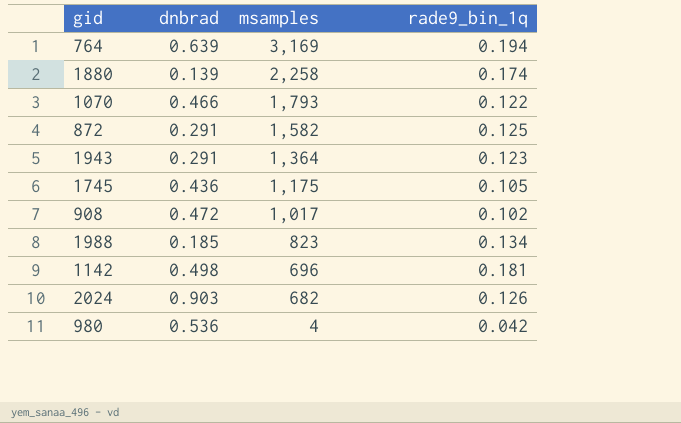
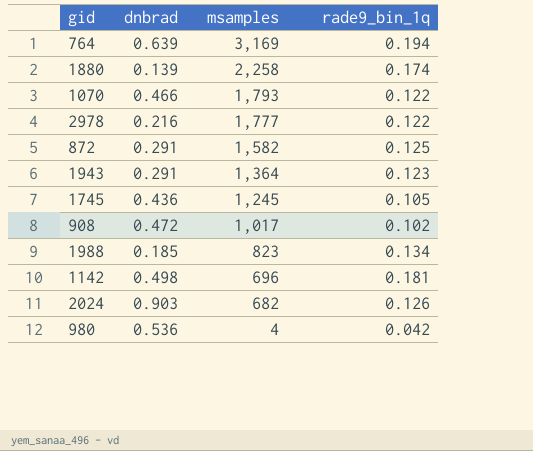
row 2978: none -> 0.216 | 1,777 | 0.122
1745 | msamples: 1,175 -> 1,245

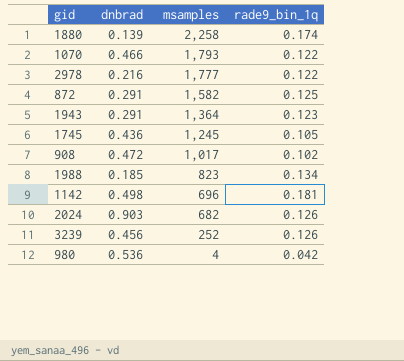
row 764: 0.639 | 3,169 | 0.194 -> none
row 3239: none -> 0.456 | 252 | 0.126

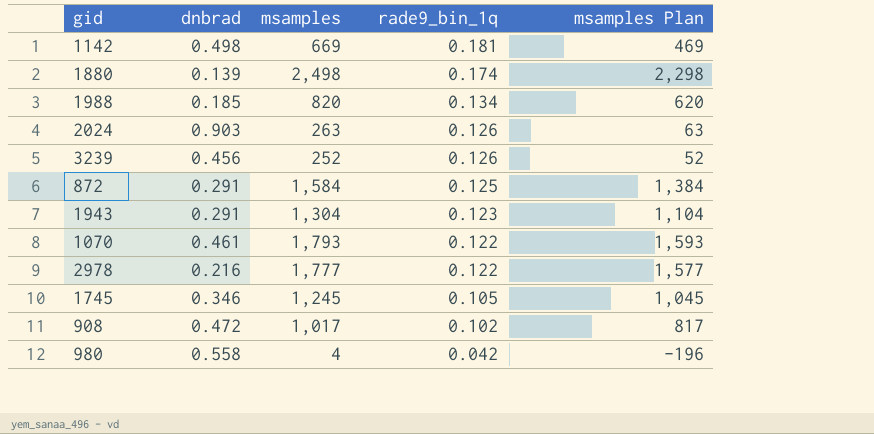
row order: msamples descending -> rade9_bin_1q descending
column msamples Plan | formula: none -> [msamples] - 200
1142 | msamples: 696 -> 669
1880 | msamples: 2,258 -> 2,498
1988 | msamples: 823 -> 820
2024 | msamples: 682 -> 263
872 | msamples: 1,582 -> 1,584
1943 | msamples: 1,364 -> 1,304
1070 | dnbrad: 0.466 -> 0.461
1745 | dnbrad: 0.436 -> 0.346
980 | dnbrad: 0.536 -> 0.558

